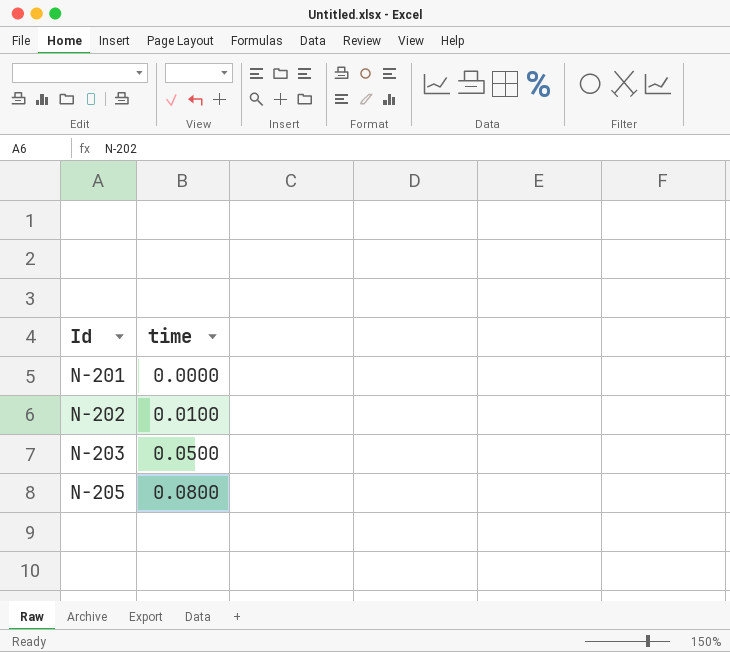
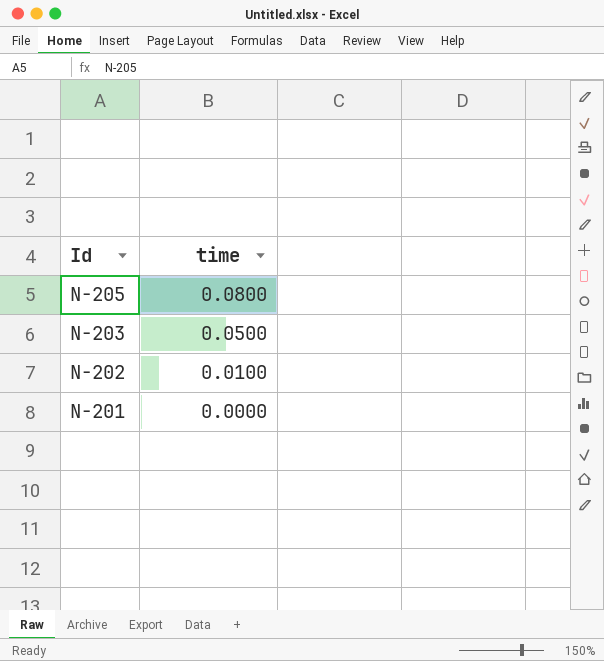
row order: Id ascending -> Id descending

